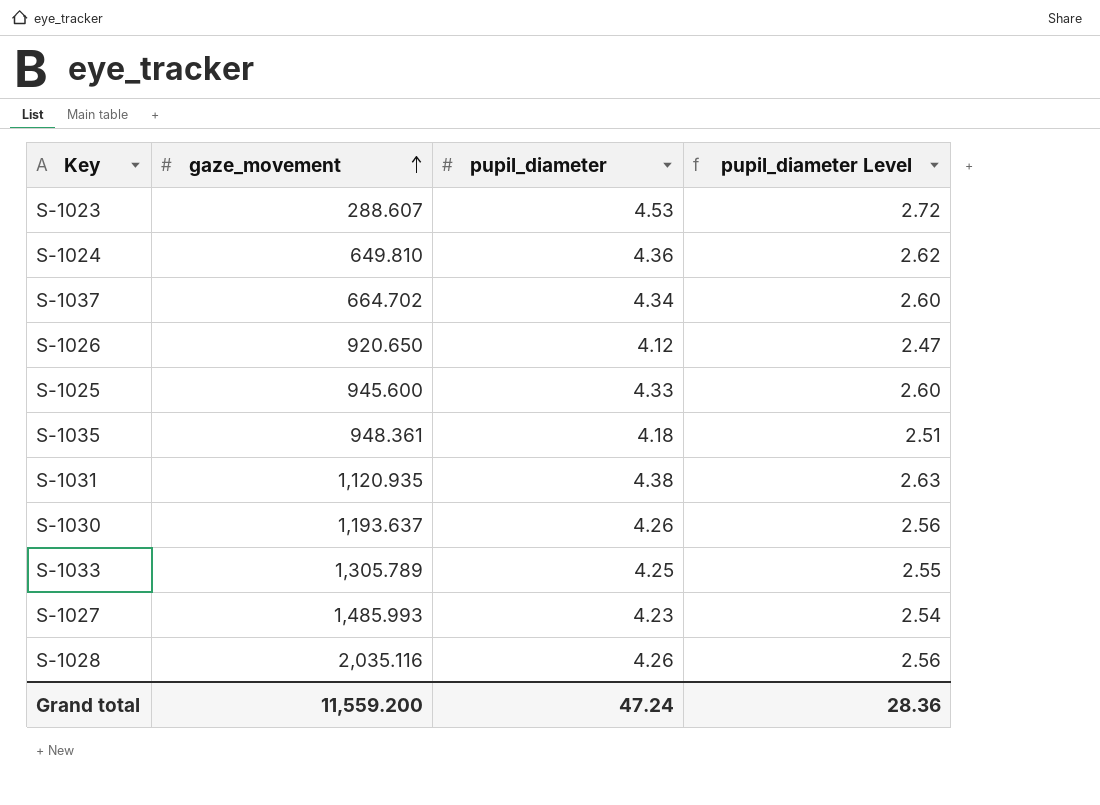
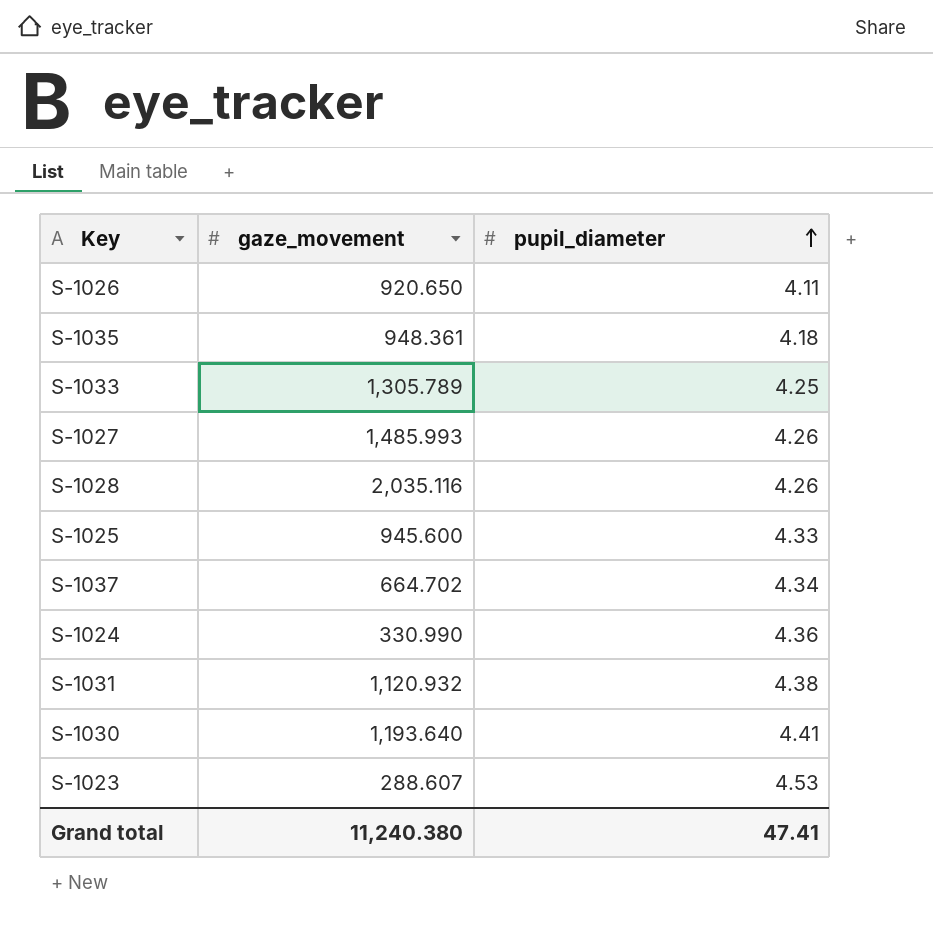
row order: gaze_movement ascending -> pupil_diameter ascending
column pupil_diameter Level | formula: [pupil_diameter] * 0.6 -> none
S-1026 | pupil_diameter: 4.12 -> 4.11
S-1027 | pupil_diameter: 4.23 -> 4.26
S-1024 | gaze_movement: 649.810 -> 330.990
S-1031 | gaze_movement: 1,120.935 -> 1,120.932
S-1030 | gaze_movement: 1,193.637 -> 1,193.640
S-1030 | pupil_diameter: 4.26 -> 4.41
Grand total | gaze_movement: 11,559.200 -> 11,240.380
Grand total | pupil_diameter: 47.24 -> 47.41

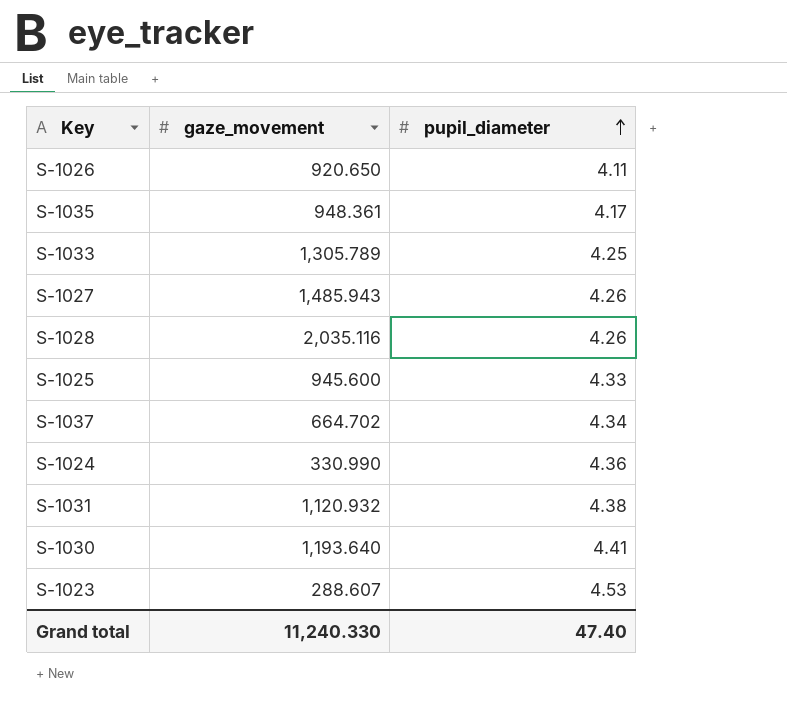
S-1035 | pupil_diameter: 4.18 -> 4.17
S-1027 | gaze_movement: 1,485.993 -> 1,485.943
Grand total | gaze_movement: 11,240.380 -> 11,240.330
Grand total | pupil_diameter: 47.41 -> 47.40

